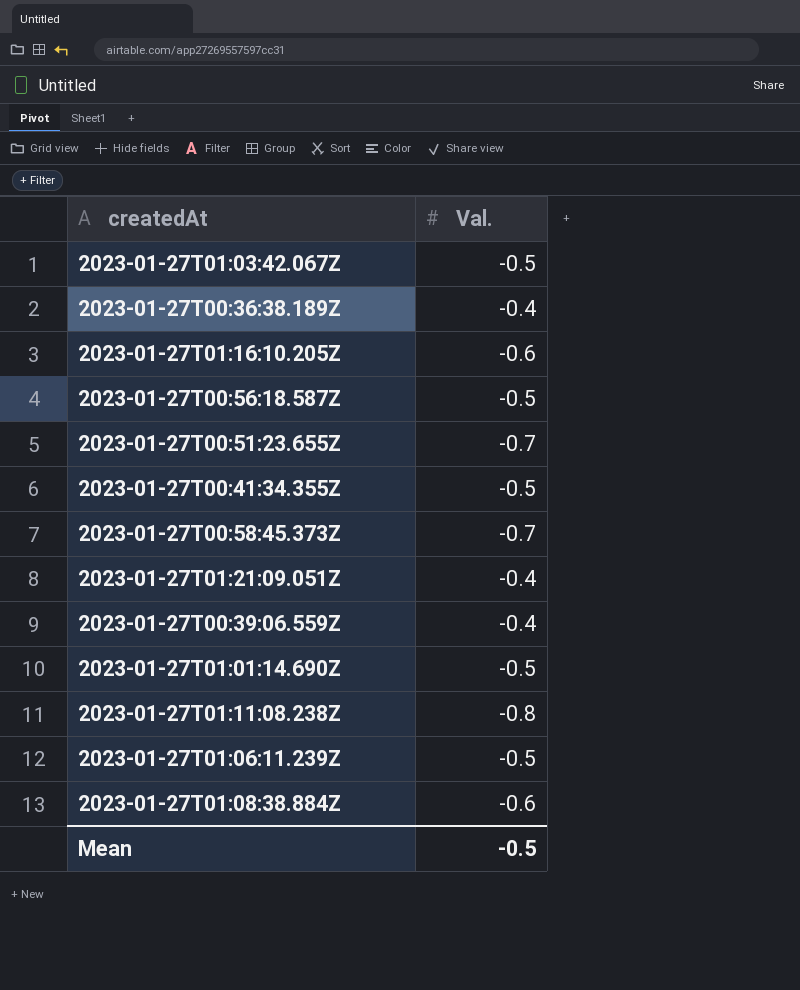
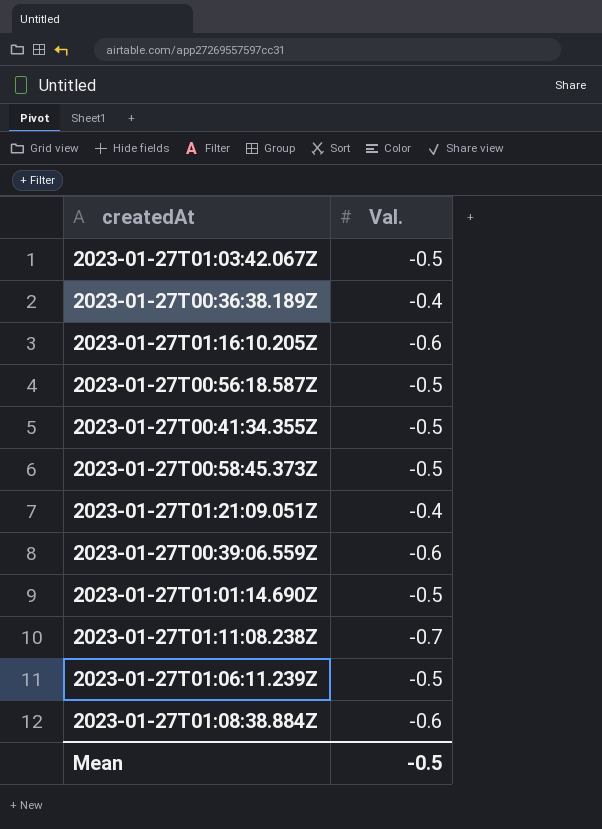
row 2023-01-27T00:51:23.655Z: -0.7 -> none
2023-01-27T00:58:45.373Z | Val.: -0.7 -> -0.5
2023-01-27T00:39:06.559Z | Val.: -0.4 -> -0.6
2023-01-27T01:11:08.238Z | Val.: -0.8 -> -0.7

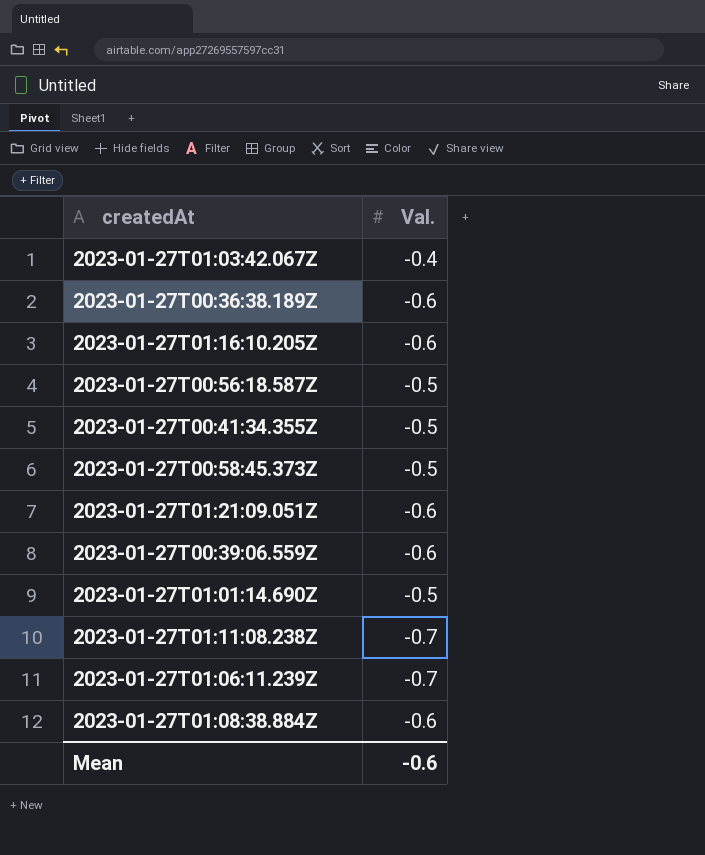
2023-01-27T01:03:42.067Z | Val.: -0.5 -> -0.4
2023-01-27T00:36:38.189Z | Val.: -0.4 -> -0.6
2023-01-27T01:21:09.051Z | Val.: -0.4 -> -0.6
2023-01-27T01:06:11.239Z | Val.: -0.5 -> -0.7
Mean | Val.: -0.5 -> -0.6

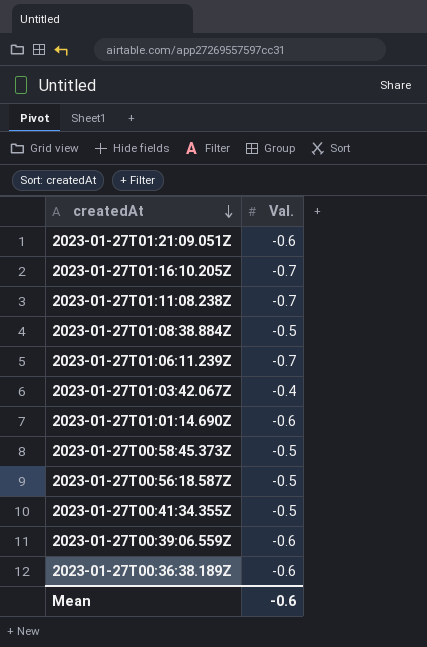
row order: none -> createdAt descending
2023-01-27T01:16:10.205Z | Val.: -0.6 -> -0.7
2023-01-27T01:08:38.884Z | Val.: -0.6 -> -0.5
2023-01-27T01:01:14.690Z | Val.: -0.5 -> -0.6

